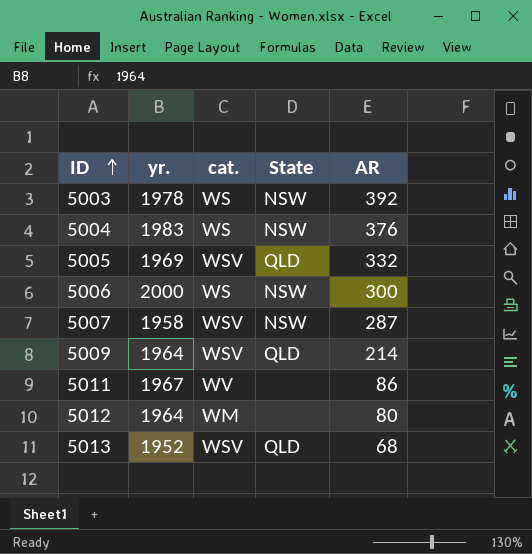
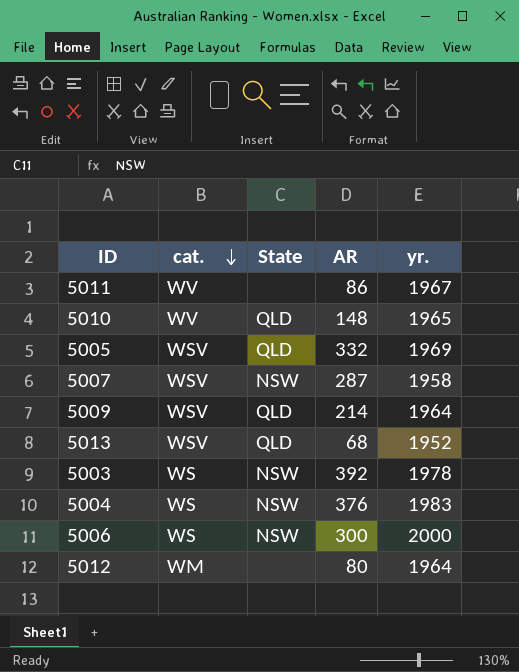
row order: ID ascending -> cat. descending
column yr. | position: 2 -> 5
row 5010: none -> WV | QLD | 148 | 1965

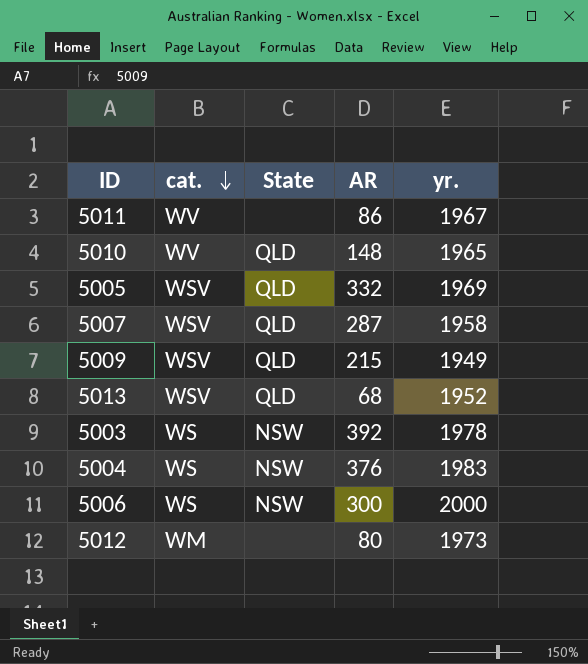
5007 | State: NSW -> QLD
5009 | AR: 214 -> 215
5009 | yr.: 1964 -> 1949
5012 | yr.: 1964 -> 1973

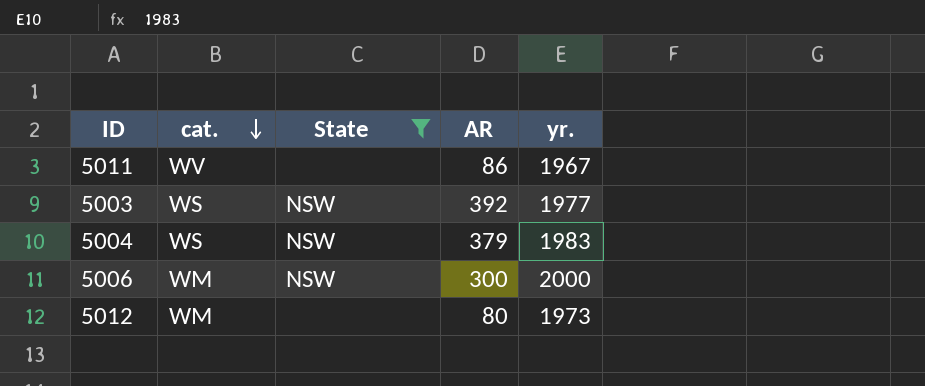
filter: none -> State != QLD
5003 | yr.: 1978 -> 1977
5004 | AR: 376 -> 379
5006 | cat.: WS -> WM

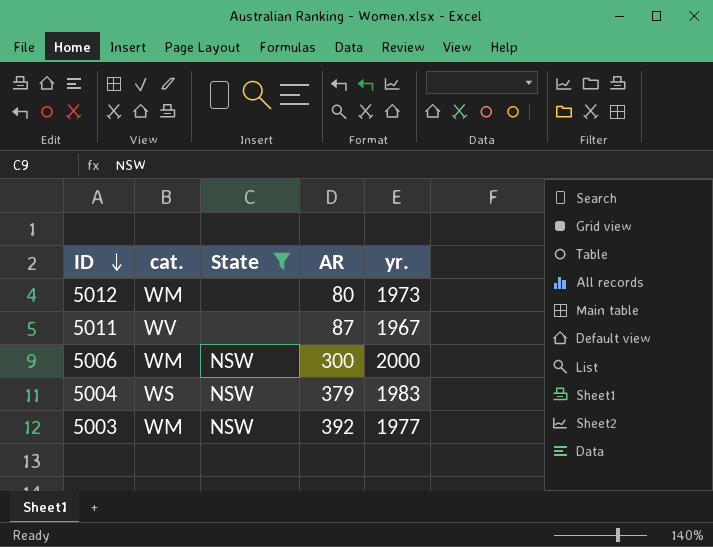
row order: cat. descending -> ID descending
5011 | AR: 86 -> 87
5003 | cat.: WS -> WM

